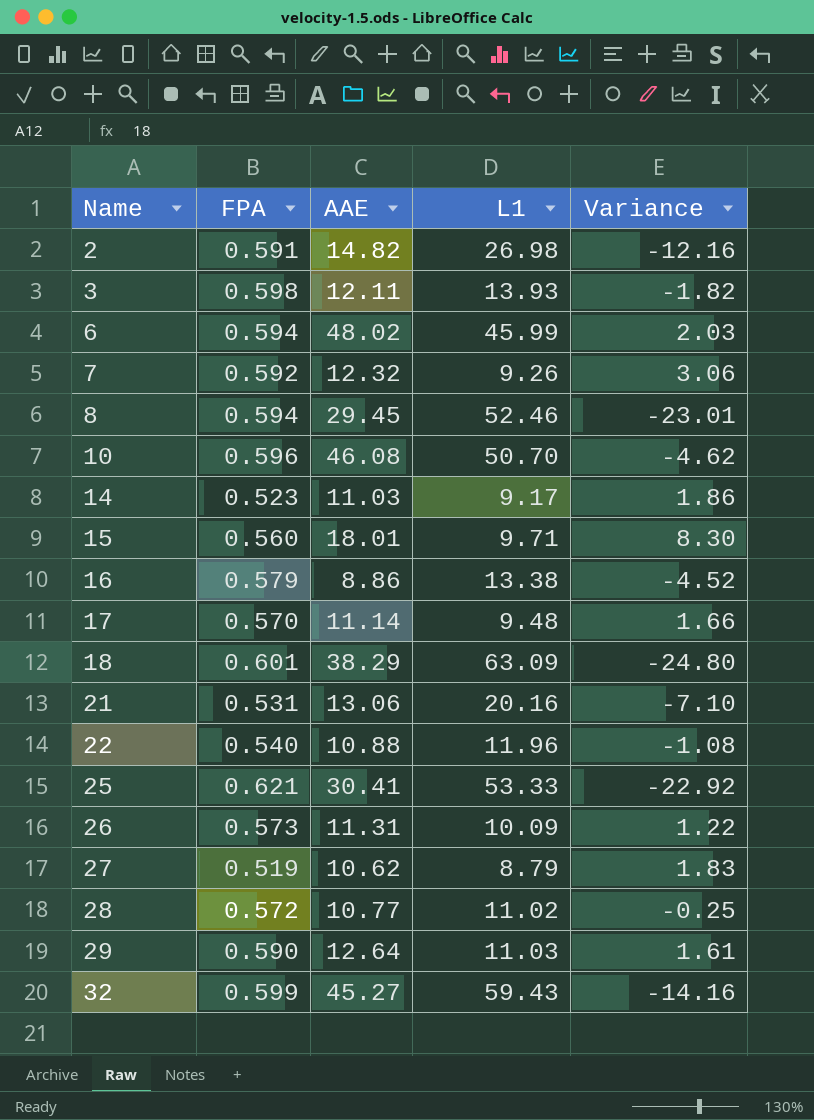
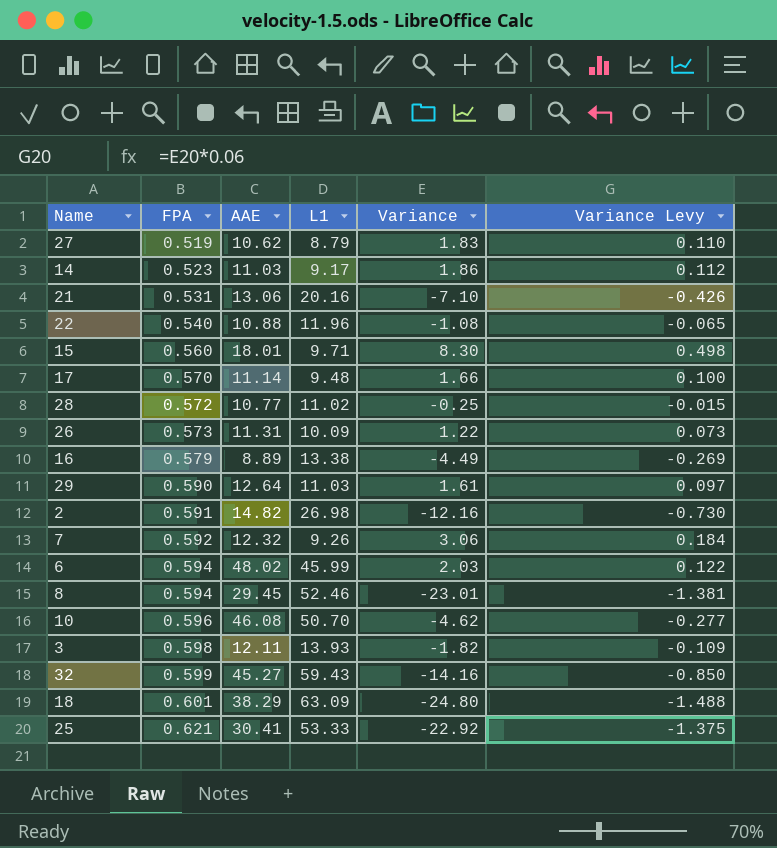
row order: Name ascending -> FPA ascending
column Variance Levy | formula: none -> [Variance] * 0.06
16 | AAE: 8.86 -> 8.89
16 | Variance: -4.52 -> -4.49

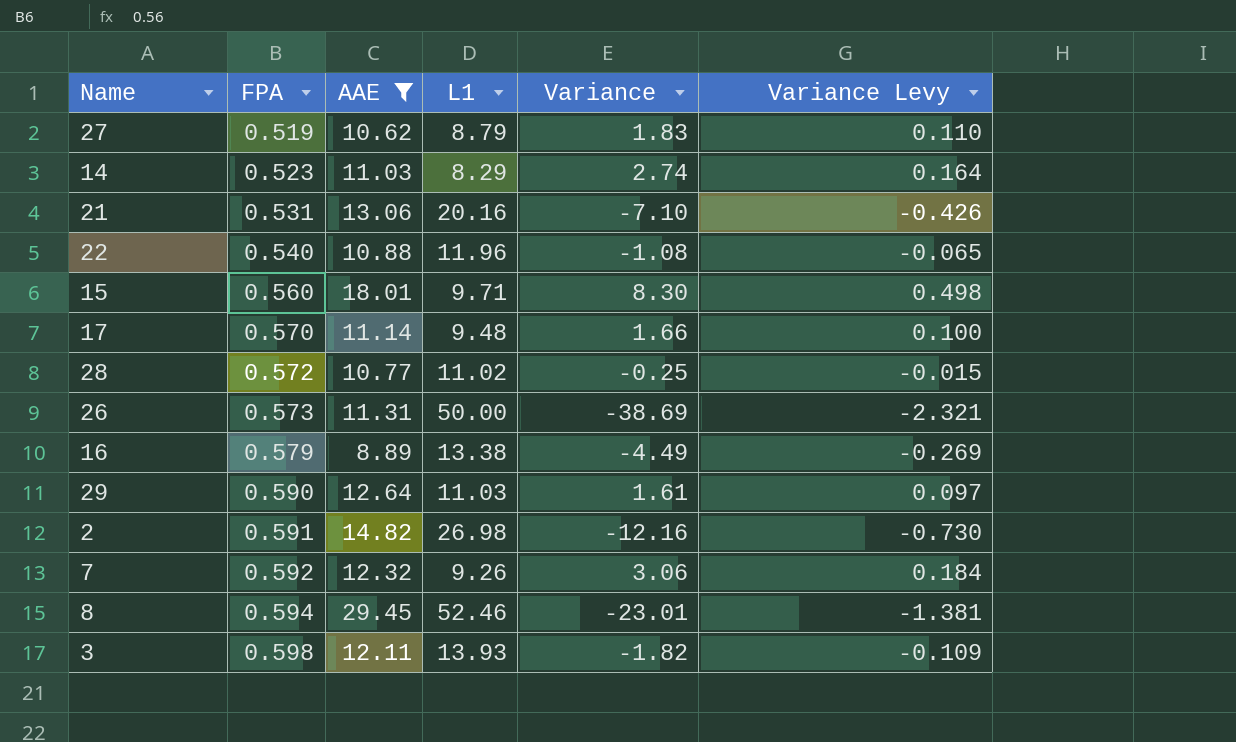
filter: none -> AAE <= 29.45
14 | L1: 9.17 -> 8.29
14 | Variance: 1.86 -> 2.74
14 | Variance Levy: 0.112 -> 0.164
26 | L1: 10.09 -> 50.00
26 | Variance: 1.22 -> -38.69
26 | Variance Levy: 0.073 -> -2.321

